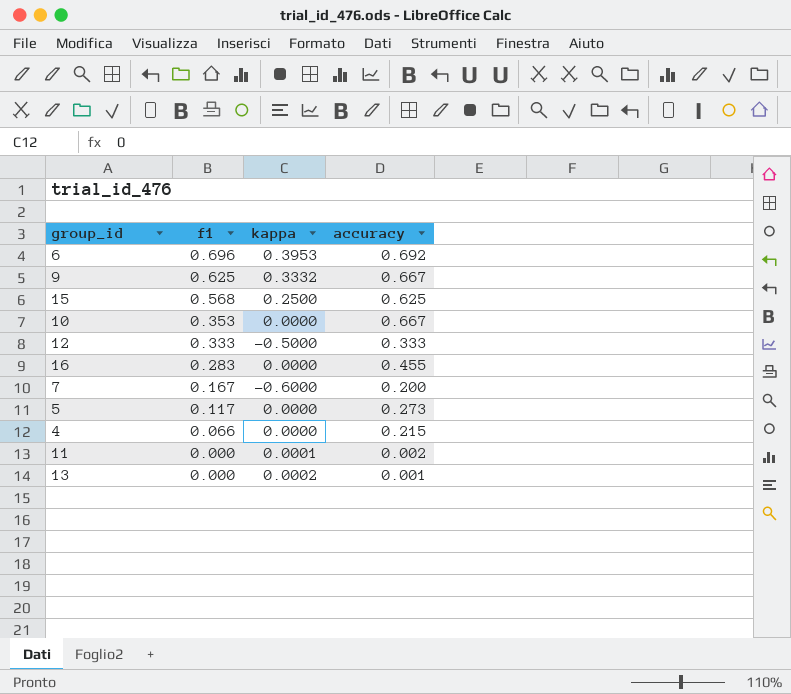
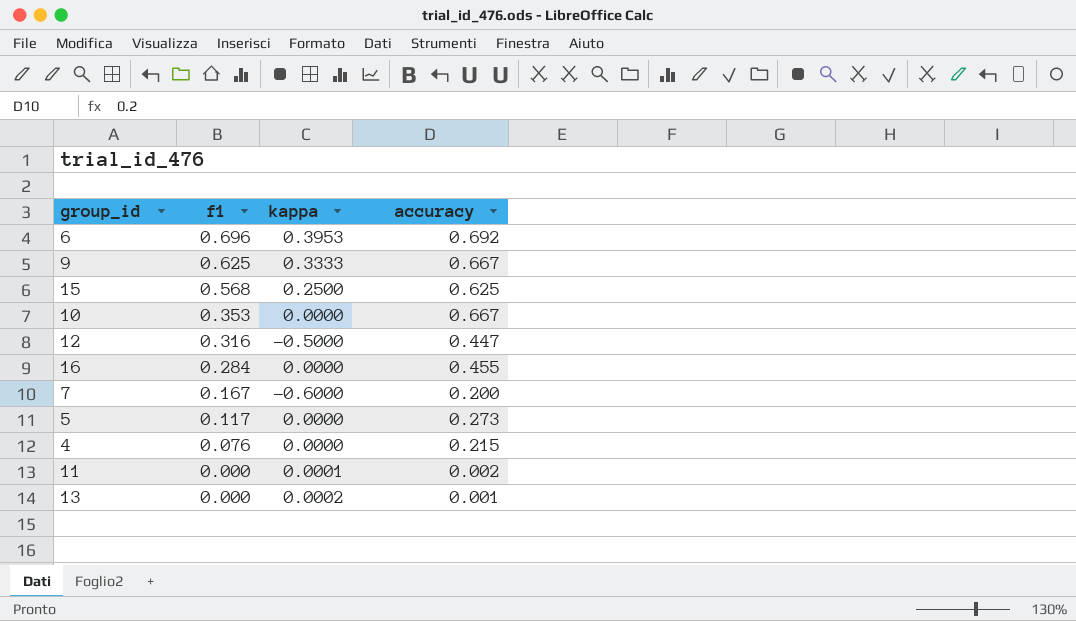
9 | kappa: 0.3332 -> 0.3333
12 | f1: 0.333 -> 0.316
12 | accuracy: 0.333 -> 0.447
16 | f1: 0.283 -> 0.284
4 | f1: 0.066 -> 0.076

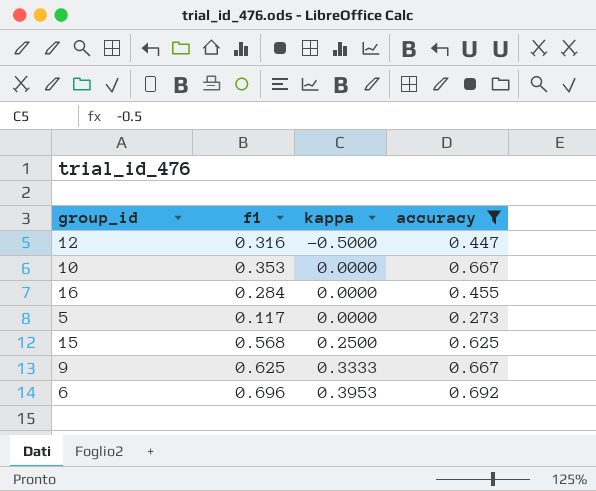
filter: none -> accuracy >= 0.273
row order: f1 descending -> kappa ascending

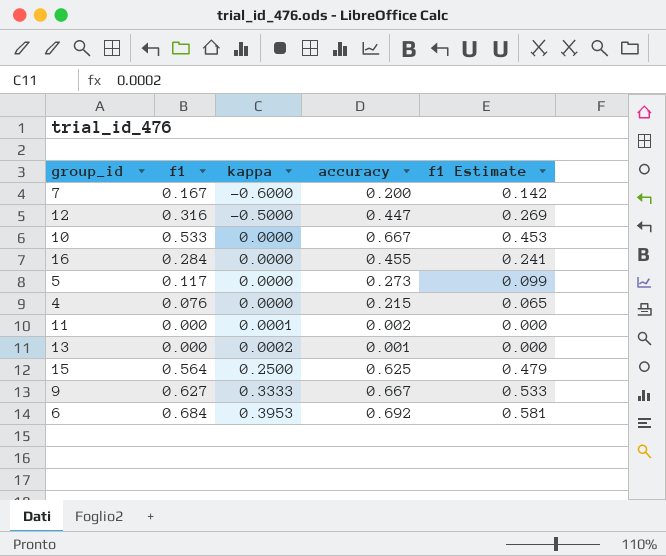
filter: accuracy >= 0.273 -> none
column f1 Estimate | formula: none -> [f1] * 0.85
10 | f1: 0.353 -> 0.533
15 | f1: 0.568 -> 0.564
9 | f1: 0.625 -> 0.627
6 | f1: 0.696 -> 0.684

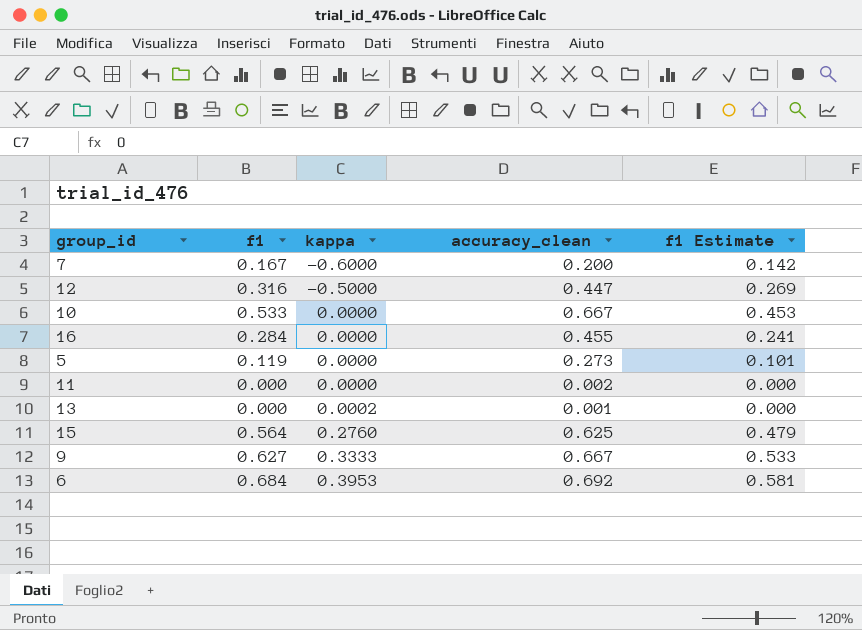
column name: accuracy -> accuracy_clean
row 4: 0.076 | 0.0000 | 0.215 | 0.065 -> none
5 | f1: 0.117 -> 0.119
5 | f1 Estimate: 0.099 -> 0.101
11 | kappa: 0.0001 -> 0.0000
15 | kappa: 0.2500 -> 0.2760

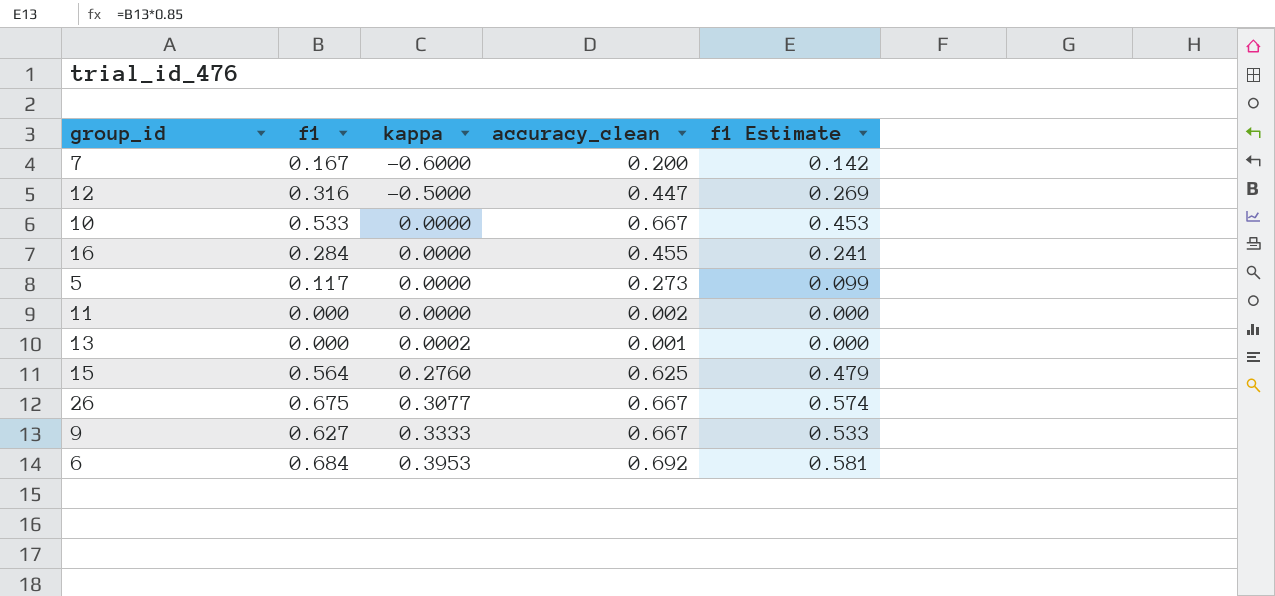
5 | f1: 0.119 -> 0.117
5 | f1 Estimate: 0.101 -> 0.099
row 26: none -> 0.675 | 0.3077 | 0.667 | 0.574

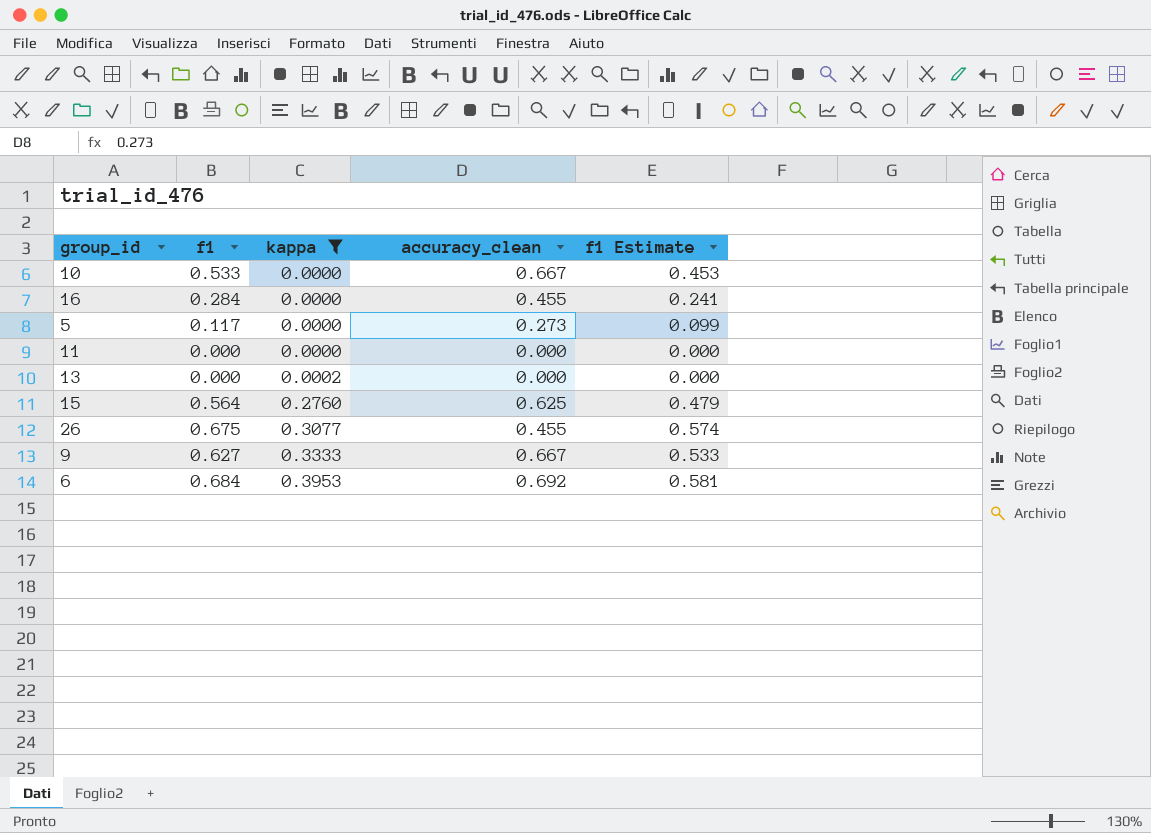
filter: none -> kappa >= 0.0000
11 | accuracy_clean: 0.002 -> 0.000
13 | accuracy_clean: 0.001 -> 0.000
26 | accuracy_clean: 0.667 -> 0.455

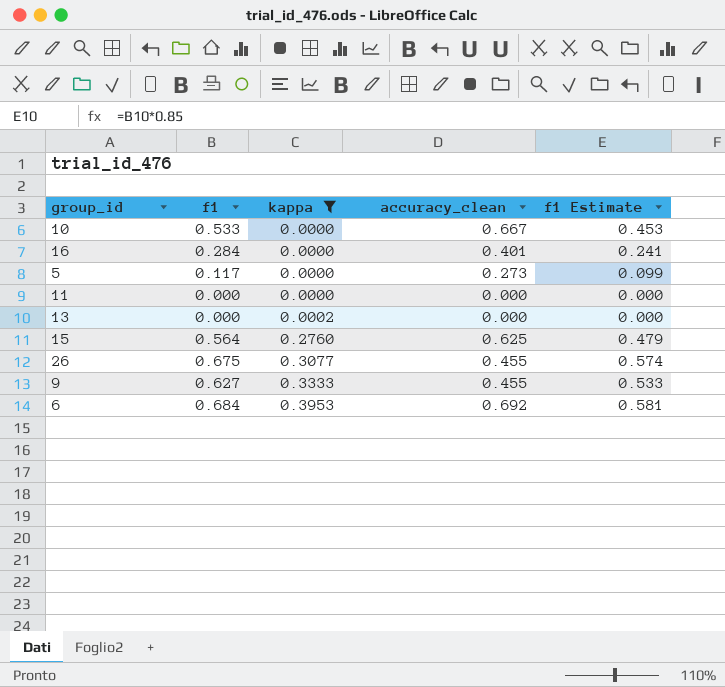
16 | accuracy_clean: 0.455 -> 0.401
9 | accuracy_clean: 0.667 -> 0.455

